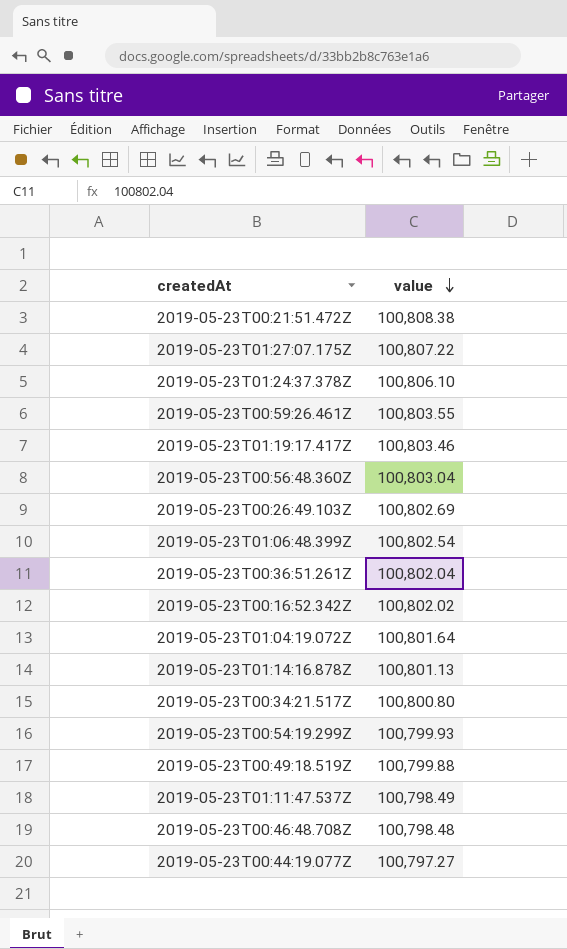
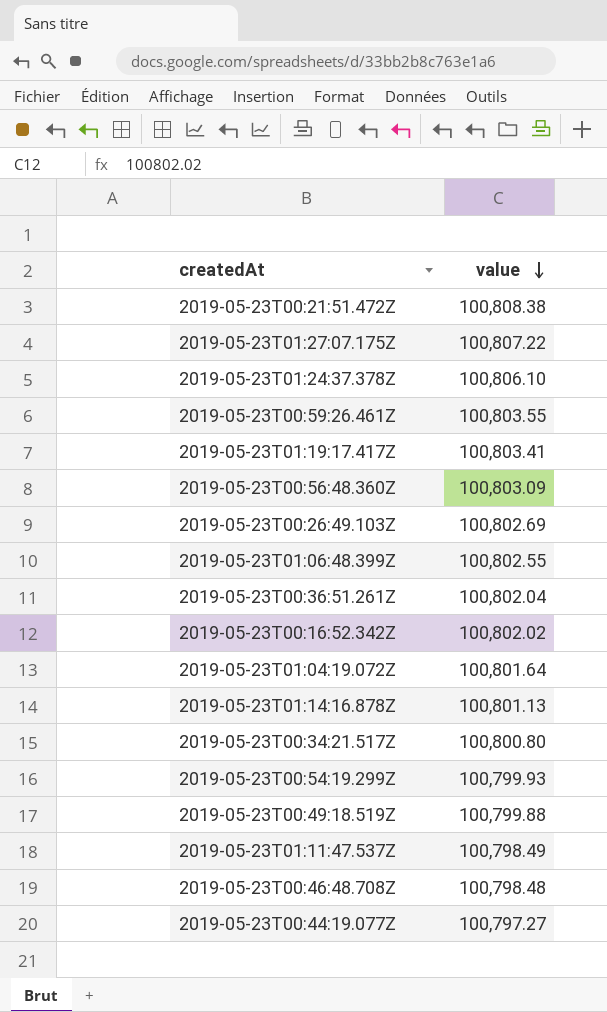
2019-05-23T01:19:17.417Z | value: 100,803.46 -> 100,803.41
2019-05-23T00:56:48.360Z | value: 100,803.04 -> 100,803.09
2019-05-23T01:06:48.399Z | value: 100,802.54 -> 100,802.55

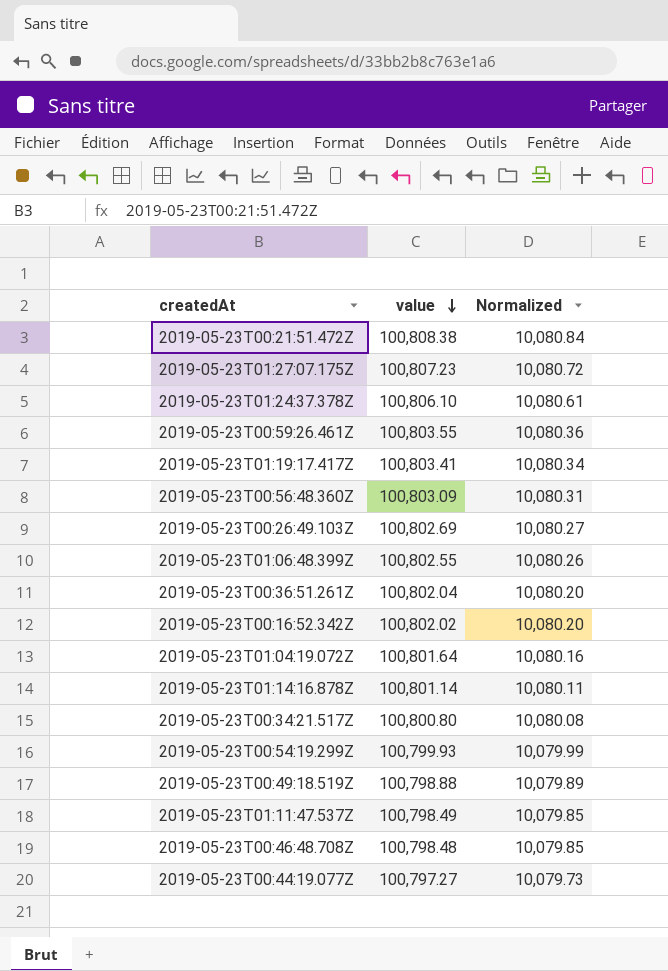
column Normalized | formula: none -> [value] * 0.1
2019-05-23T01:27:07.175Z | value: 100,807.22 -> 100,807.23
2019-05-23T01:14:16.878Z | value: 100,801.13 -> 100,801.14
2019-05-23T00:49:18.519Z | value: 100,799.88 -> 100,798.88

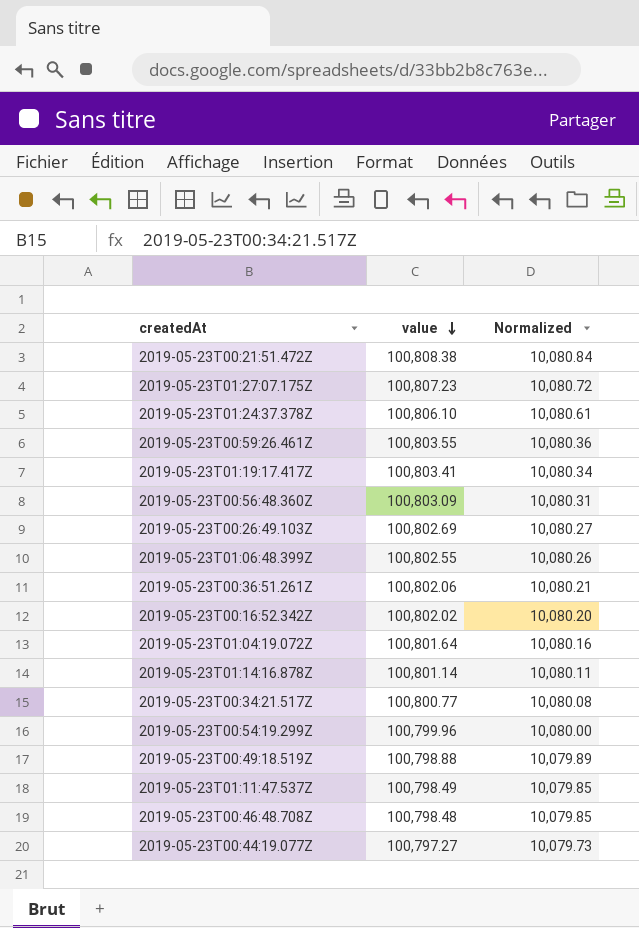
2019-05-23T00:36:51.261Z | value: 100,802.04 -> 100,802.06
2019-05-23T00:36:51.261Z | Normalized: 10,080.20 -> 10,080.21
2019-05-23T00:34:21.517Z | value: 100,800.80 -> 100,800.77
2019-05-23T00:54:19.299Z | value: 100,799.93 -> 100,799.96
2019-05-23T00:54:19.299Z | Normalized: 10,079.99 -> 10,080.00

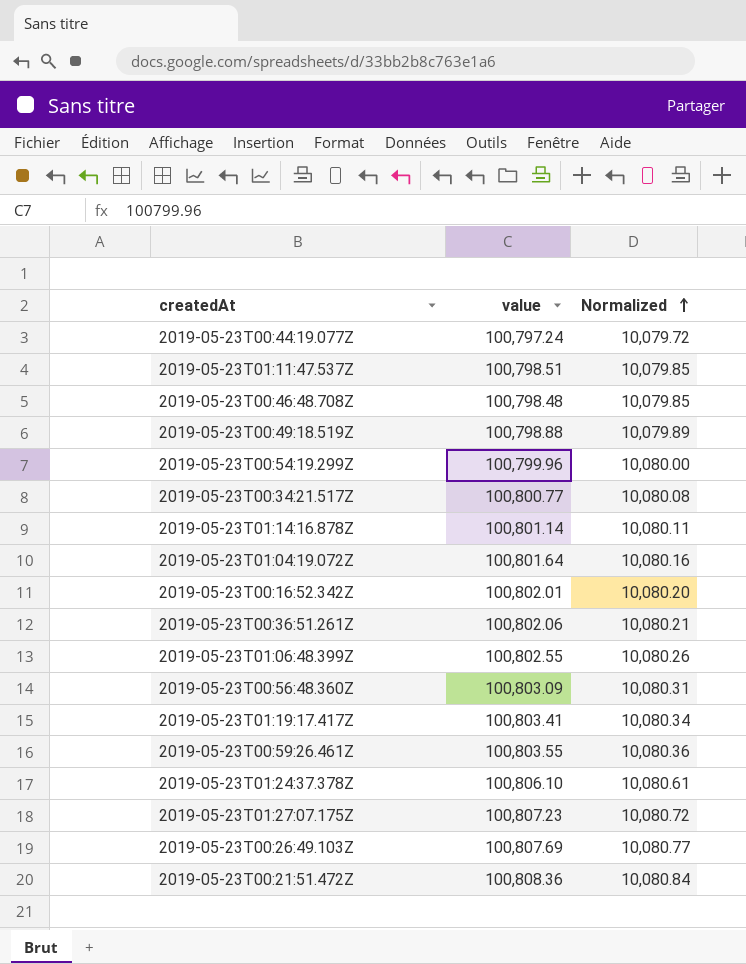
row order: value descending -> Normalized ascending
2019-05-23T00:44:19.077Z | value: 100,797.27 -> 100,797.24
2019-05-23T00:44:19.077Z | Normalized: 10,079.73 -> 10,079.72
2019-05-23T01:11:47.537Z | value: 100,798.49 -> 100,798.51
2019-05-23T00:16:52.342Z | value: 100,802.02 -> 100,802.01
2019-05-23T00:26:49.103Z | value: 100,802.69 -> 100,807.69
2019-05-23T00:26:49.103Z | Normalized: 10,080.27 -> 10,080.77
2019-05-23T00:21:51.472Z | value: 100,808.38 -> 100,808.36

